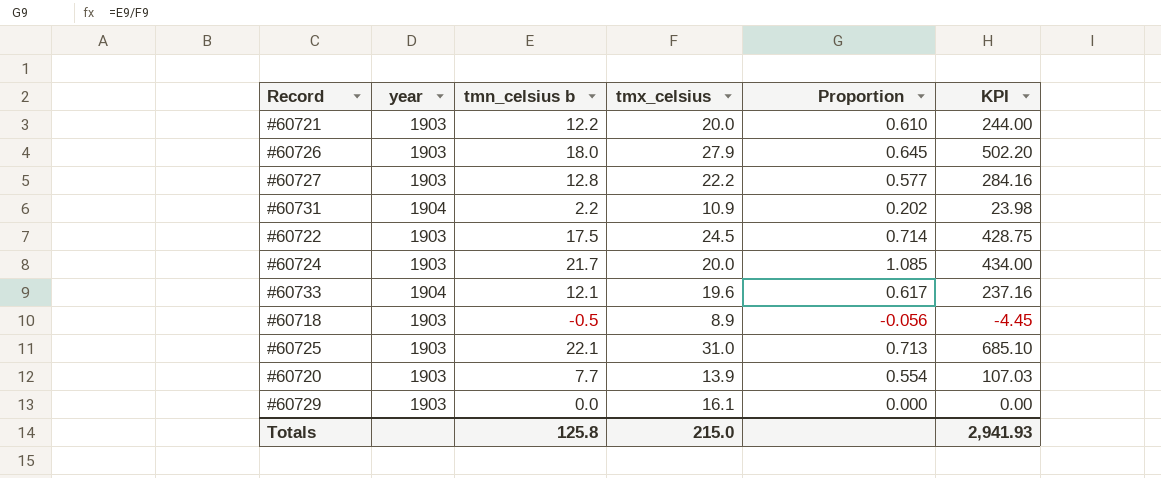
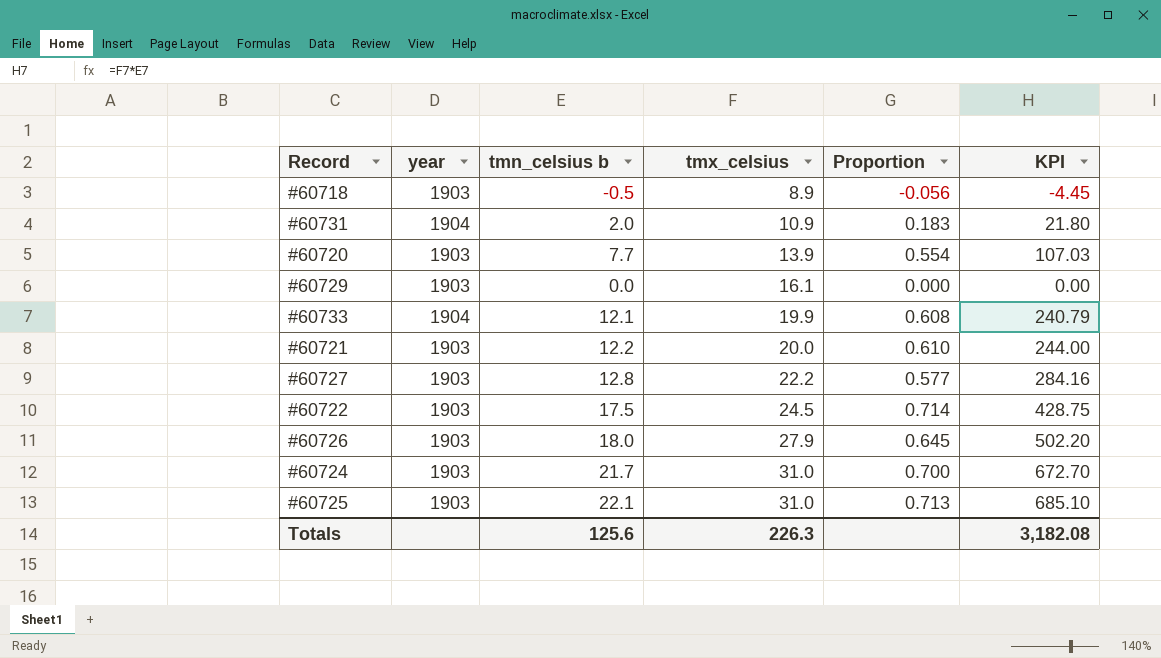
row order: none -> tmx_celsius ascending
#60731 | tmn_celsius b: 2.2 -> 2.0
#60731 | Proportion: 0.202 -> 0.183
#60731 | KPI: 23.98 -> 21.80
#60733 | tmx_celsius: 19.6 -> 19.9
#60733 | Proportion: 0.617 -> 0.608
#60733 | KPI: 237.16 -> 240.79
#60724 | tmx_celsius: 20.0 -> 31.0
#60724 | Proportion: 1.085 -> 0.700
#60724 | KPI: 434.00 -> 672.70
Totals | tmn_celsius b: 125.8 -> 125.6
Totals | tmx_celsius: 215.0 -> 226.3
Totals | KPI: 2,941.93 -> 3,182.08

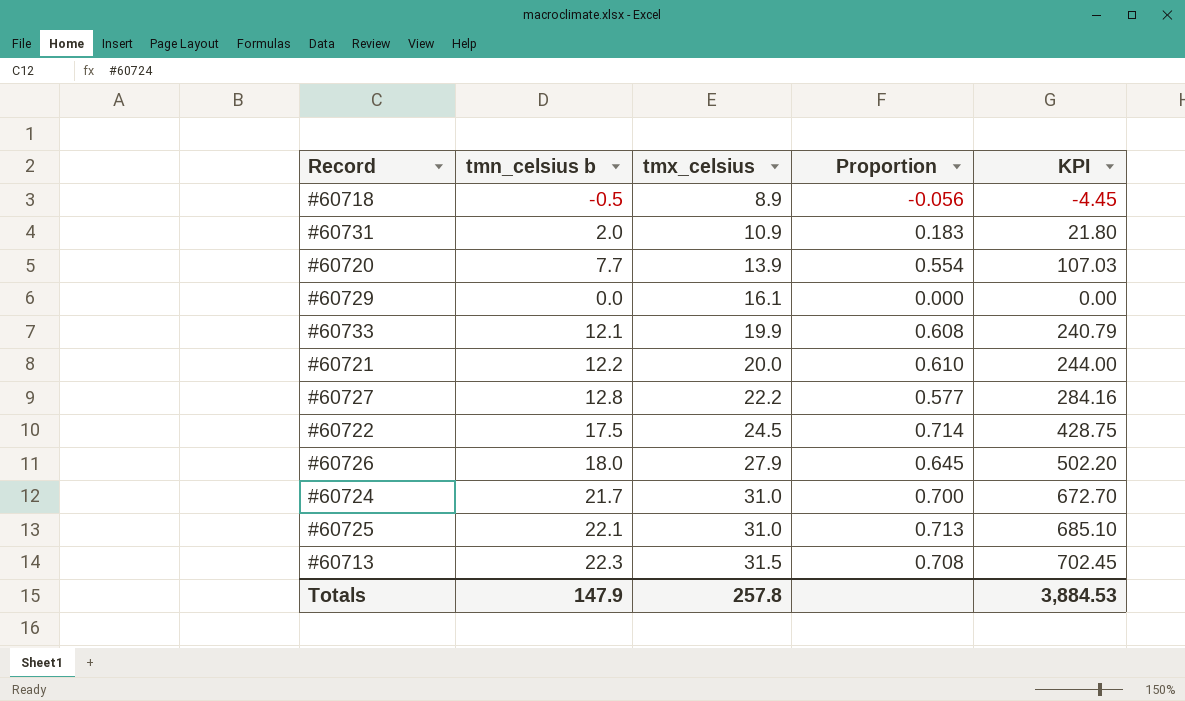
column year | position: 2 -> none
row #60713: none -> 22.3 | 31.5 | 0.708 | 702.45
Totals | tmn_celsius b: 125.6 -> 147.9
Totals | tmx_celsius: 226.3 -> 257.8
Totals | KPI: 3,182.08 -> 3,884.53

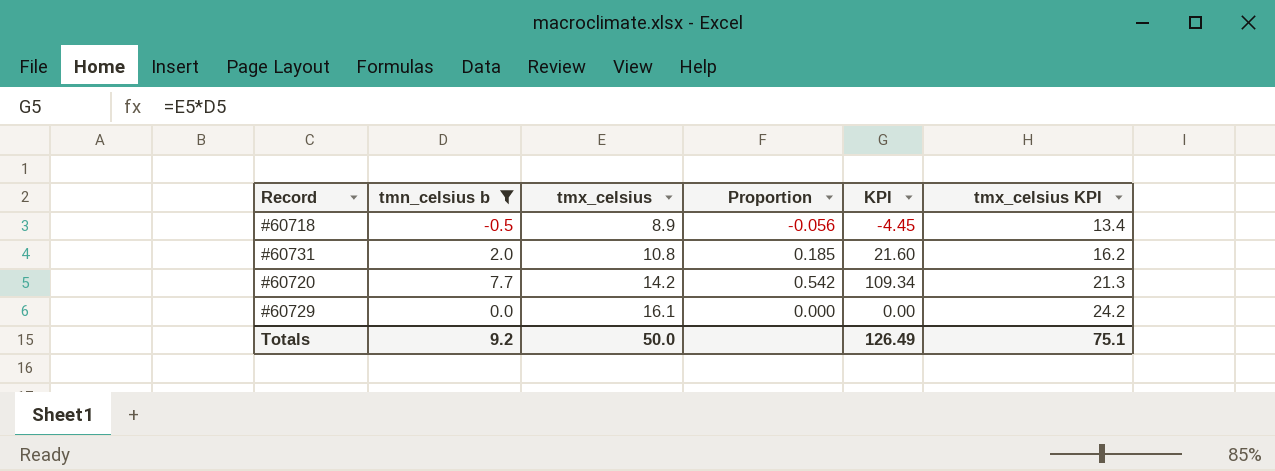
filter: none -> tmn_celsius b <= 7.7
column tmx_celsius KPI | formula: none -> [tmx_celsius] * 1.5
#60731 | tmx_celsius: 10.9 -> 10.8
#60731 | Proportion: 0.183 -> 0.185
#60731 | KPI: 21.80 -> 21.60
#60720 | tmx_celsius: 13.9 -> 14.2
#60720 | Proportion: 0.554 -> 0.542
#60720 | KPI: 107.03 -> 109.34
Totals | tmn_celsius b: 147.9 -> 9.2
Totals | tmx_celsius: 257.8 -> 50.0
Totals | KPI: 3,884.53 -> 126.49

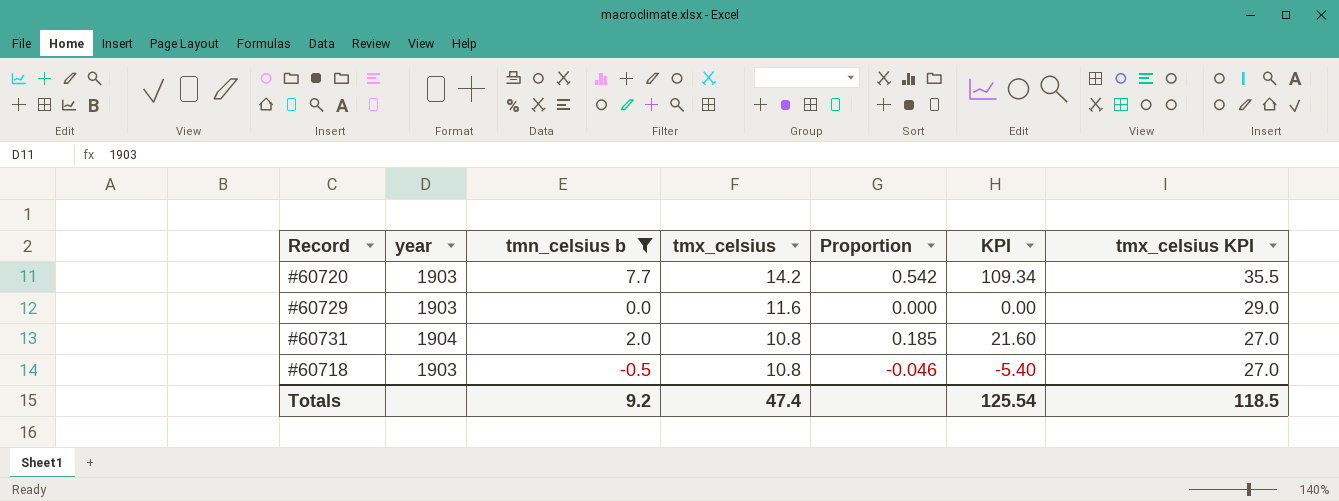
row order: tmx_celsius ascending -> tmx_celsius descending
column year | position: none -> 2
column tmx_celsius KPI | formula: [tmx_celsius] * 1.5 -> [tmx_celsius] * 2.5
#60729 | tmx_celsius: 16.1 -> 11.6
#60718 | tmx_celsius: 8.9 -> 10.8
#60718 | Proportion: -0.056 -> -0.046
#60718 | KPI: -4.45 -> -5.40
Totals | tmx_celsius: 50.0 -> 47.4
Totals | KPI: 126.49 -> 125.54
Totals | tmx_celsius KPI: 75.1 -> 118.5

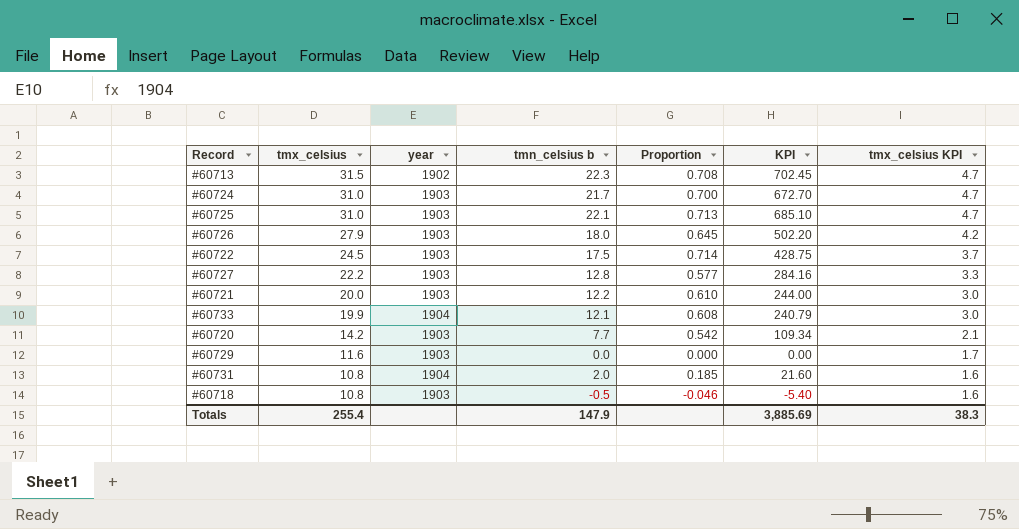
filter: tmn_celsius b <= 7.7 -> none
column tmx_celsius | position: 4 -> 2
column tmx_celsius KPI | formula: [tmx_celsius] * 2.5 -> [tmx_celsius] * 0.15
Totals | tmx_celsius: 47.4 -> 255.4
Totals | tmn_celsius b: 9.2 -> 147.9
Totals | KPI: 125.54 -> 3,885.69
Totals | tmx_celsius KPI: 118.5 -> 38.3

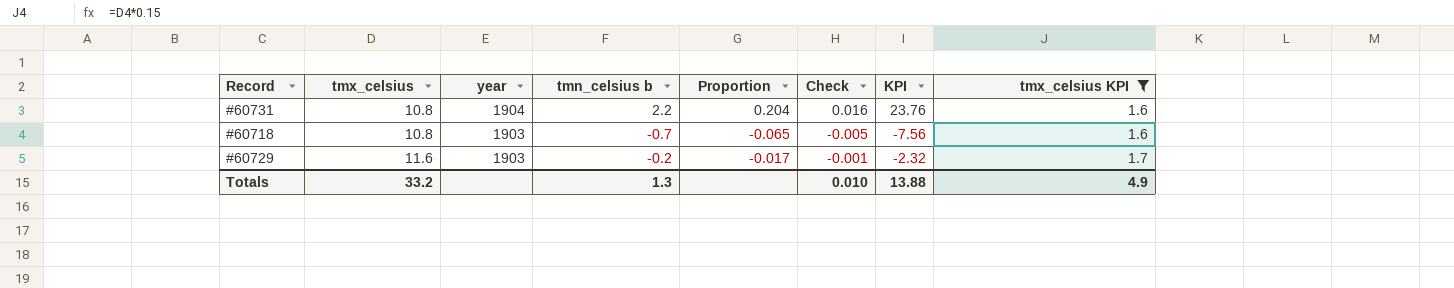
filter: none -> tmx_celsius KPI <= 1.7
row order: tmx_celsius descending -> tmx_celsius ascending
column Check | formula: none -> [Proportion] * 0.08
#60731 | tmn_celsius b: 2.0 -> 2.2
#60731 | Proportion: 0.185 -> 0.204
#60731 | KPI: 21.60 -> 23.76
#60718 | tmn_celsius b: -0.5 -> -0.7
#60718 | Proportion: -0.046 -> -0.065
#60718 | KPI: -5.40 -> -7.56
#60729 | tmn_celsius b: 0.0 -> -0.2
#60729 | Proportion: 0.000 -> -0.017
#60729 | KPI: 0.00 -> -2.32
Totals | tmx_celsius: 255.4 -> 33.2
Totals | tmn_celsius b: 147.9 -> 1.3
Totals | KPI: 3,885.69 -> 13.88
Totals | tmx_celsius KPI: 38.3 -> 4.9

